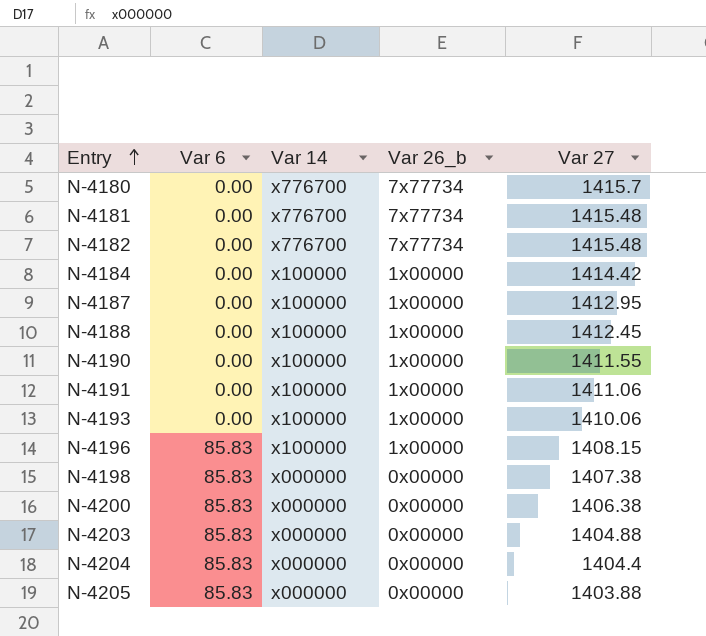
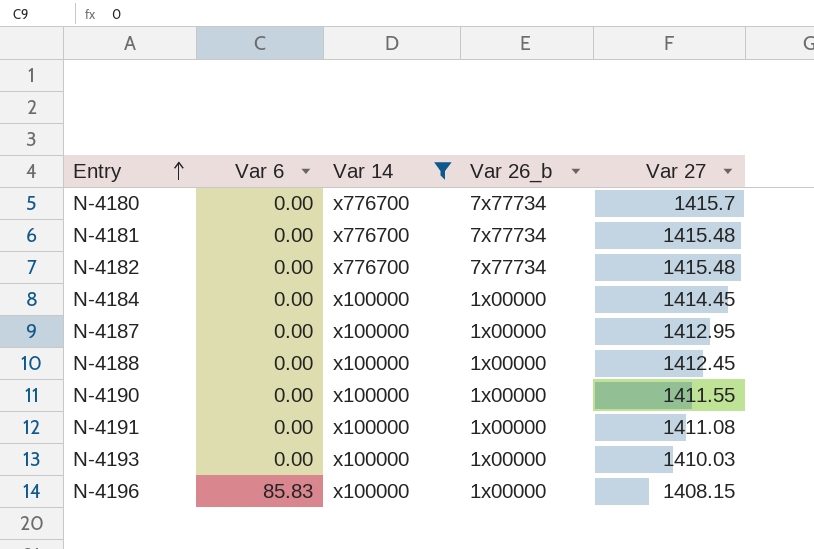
filter: none -> Var 14 != x000000
N-4184 | Var 27: 1414.42 -> 1414.45
N-4191 | Var 27: 1411.06 -> 1411.08
N-4193 | Var 27: 1410.06 -> 1410.03

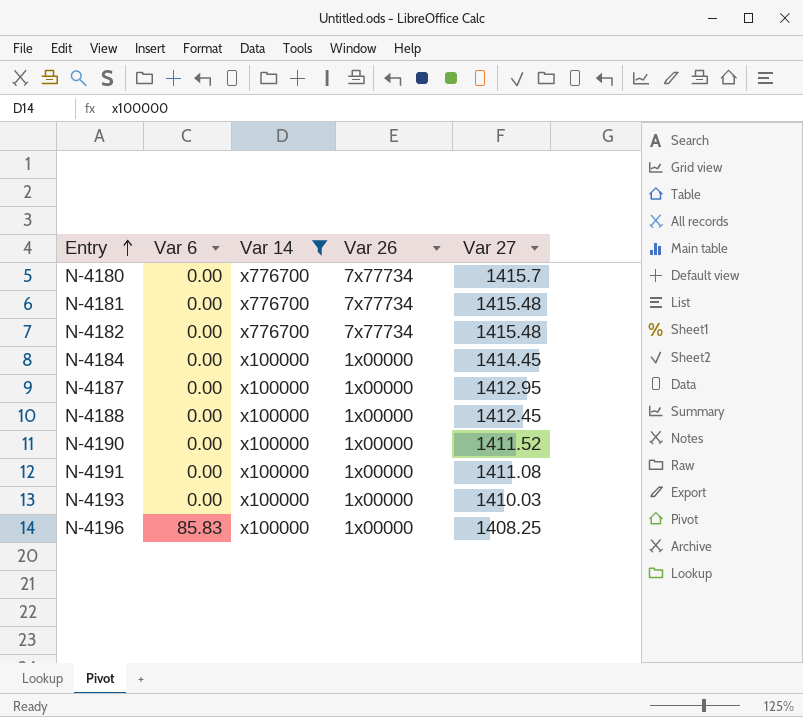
column name: Var 26_b -> Var 26
N-4190 | Var 27: 1411.55 -> 1411.52
N-4196 | Var 27: 1408.15 -> 1408.25

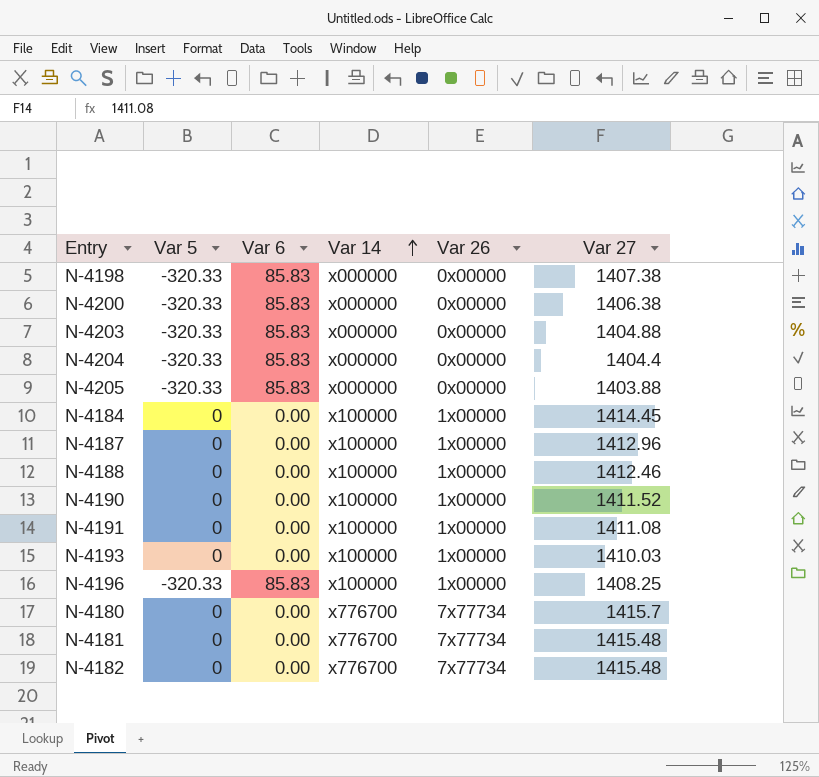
filter: Var 14 != x000000 -> none
row order: Entry ascending -> Var 14 ascending
column Var 5 | position: none -> 2
N-4187 | Var 27: 1412.95 -> 1412.96
N-4188 | Var 27: 1412.45 -> 1412.46

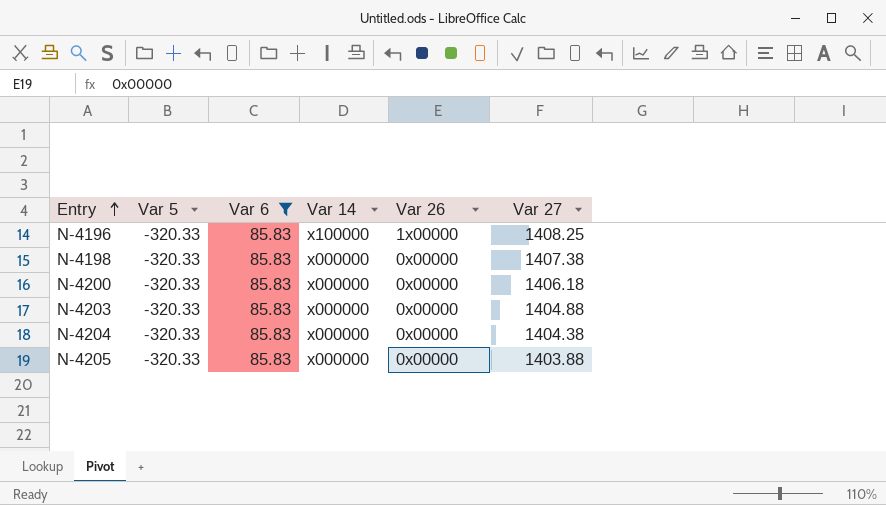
filter: none -> Var 6 = 85.83
row order: Var 14 ascending -> Entry ascending
N-4200 | Var 27: 1406.38 -> 1406.18
N-4204 | Var 27: 1404.4 -> 1404.38

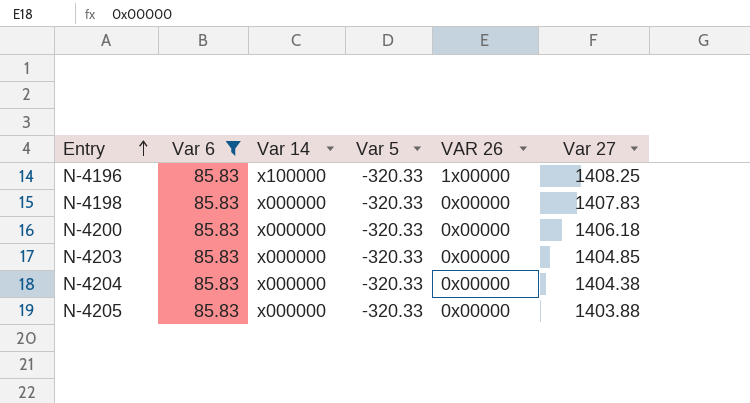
column Var 5 | position: 2 -> 4
column name: Var 26 -> VAR 26
N-4198 | Var 27: 1407.38 -> 1407.83
N-4203 | Var 27: 1404.88 -> 1404.85

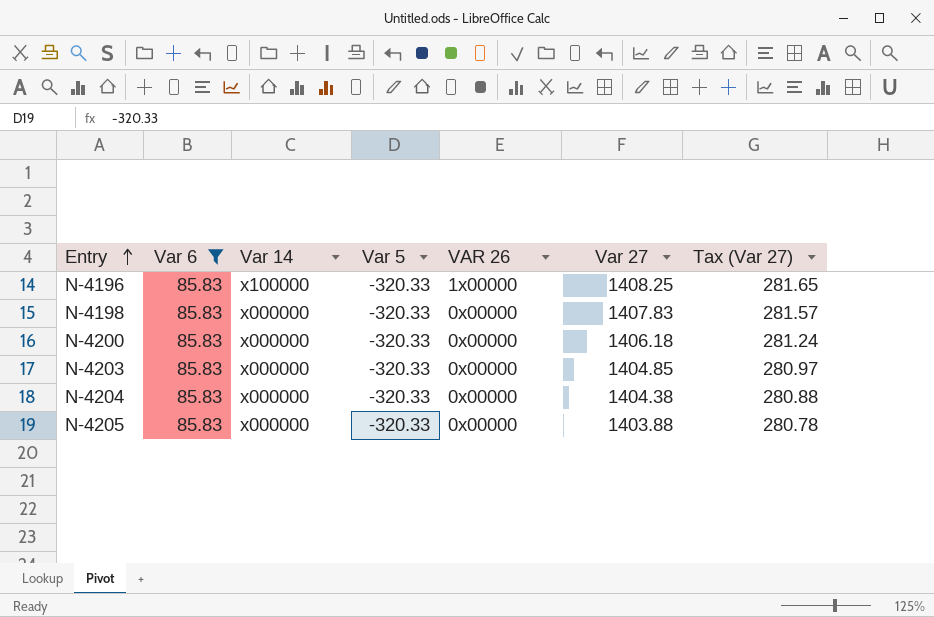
column Tax (Var 27) | formula: none -> [Var 27] * 0.2

